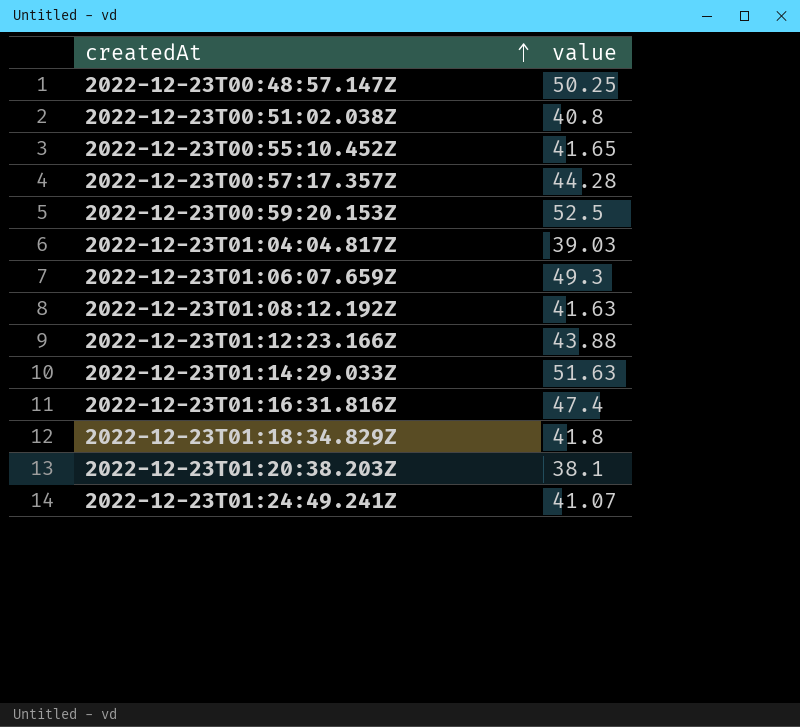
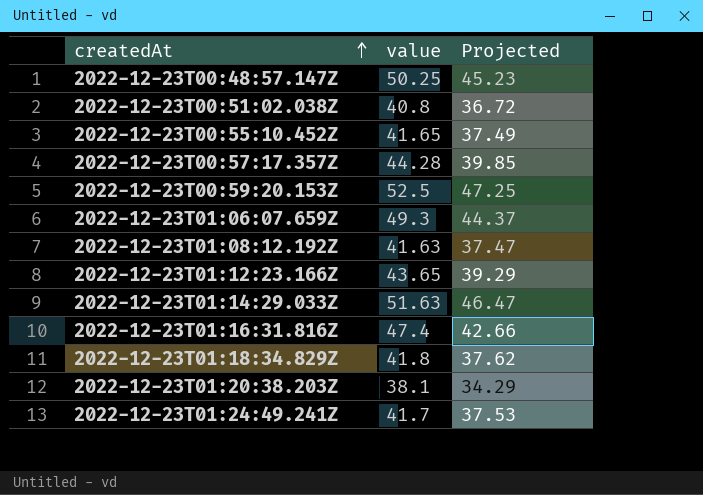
column Projected | formula: none -> [value] * 0.9
row 2022-12-23T01:04:04.817Z: 39.03 -> none
2022-12-23T01:12:23.166Z | value: 43.88 -> 43.65
2022-12-23T01:24:49.241Z | value: 41.07 -> 41.7

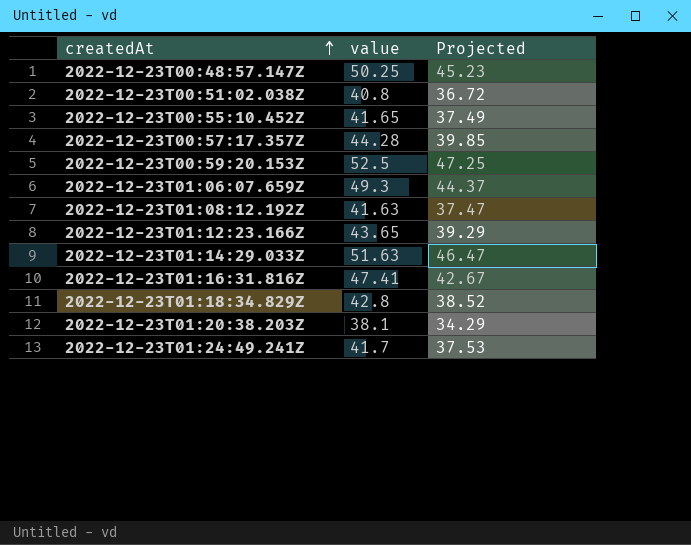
2022-12-23T01:16:31.816Z | value: 47.4 -> 47.41
2022-12-23T01:16:31.816Z | Projected: 42.66 -> 42.67
2022-12-23T01:18:34.829Z | value: 41.8 -> 42.8
2022-12-23T01:18:34.829Z | Projected: 37.62 -> 38.52

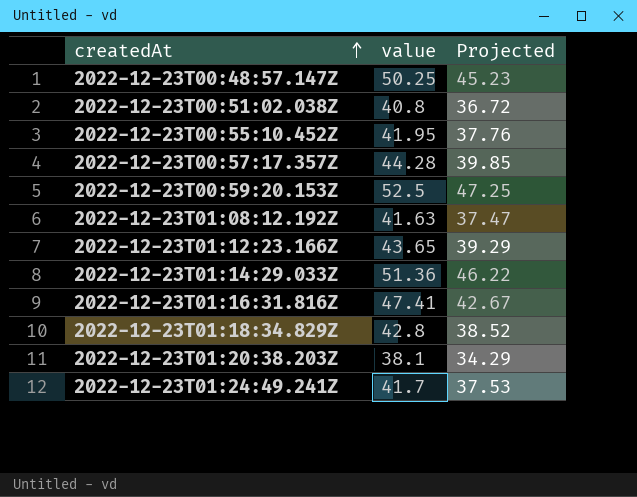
row 2022-12-23T01:06:07.659Z: 49.3 | 44.37 -> none
2022-12-23T00:55:10.452Z | value: 41.65 -> 41.95
2022-12-23T00:55:10.452Z | Projected: 37.49 -> 37.76
2022-12-23T01:14:29.033Z | value: 51.63 -> 51.36
2022-12-23T01:14:29.033Z | Projected: 46.47 -> 46.22

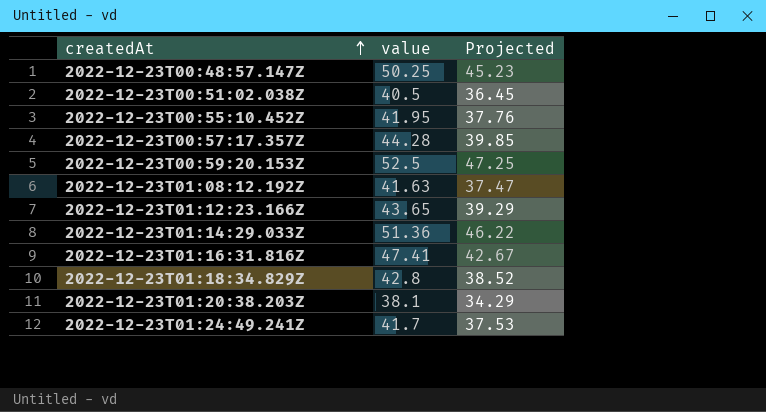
2022-12-23T00:51:02.038Z | value: 40.8 -> 40.5
2022-12-23T00:51:02.038Z | Projected: 36.72 -> 36.45

